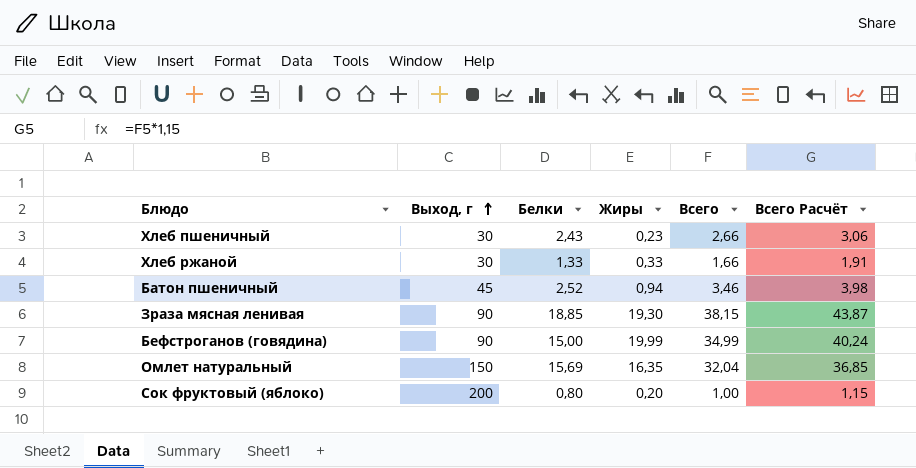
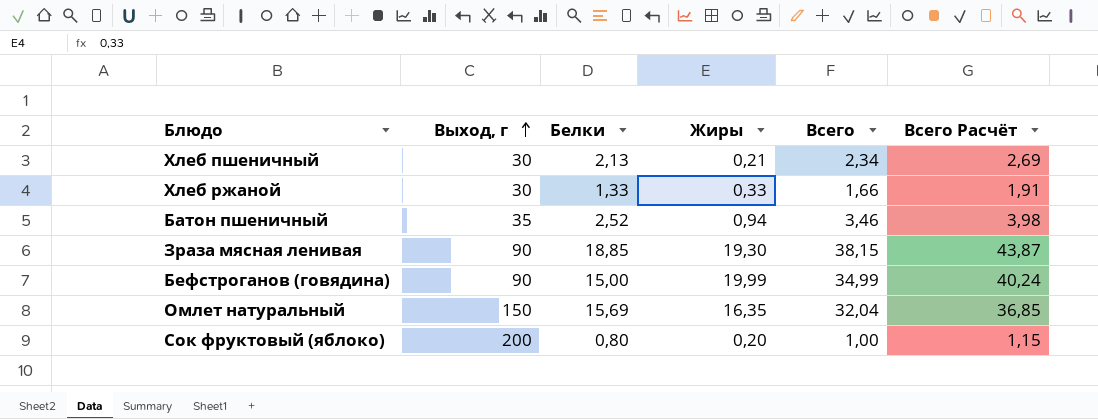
Хлеб пшеничный | Белки: 2,43 -> 2,13
Хлеб пшеничный | Жиры: 0,23 -> 0,21
Хлеб пшеничный | Всего: 2,66 -> 2,34
Хлеб пшеничный | Всего Расчёт: 3,06 -> 2,69
Батон пшеничный | Выход, г: 45 -> 35

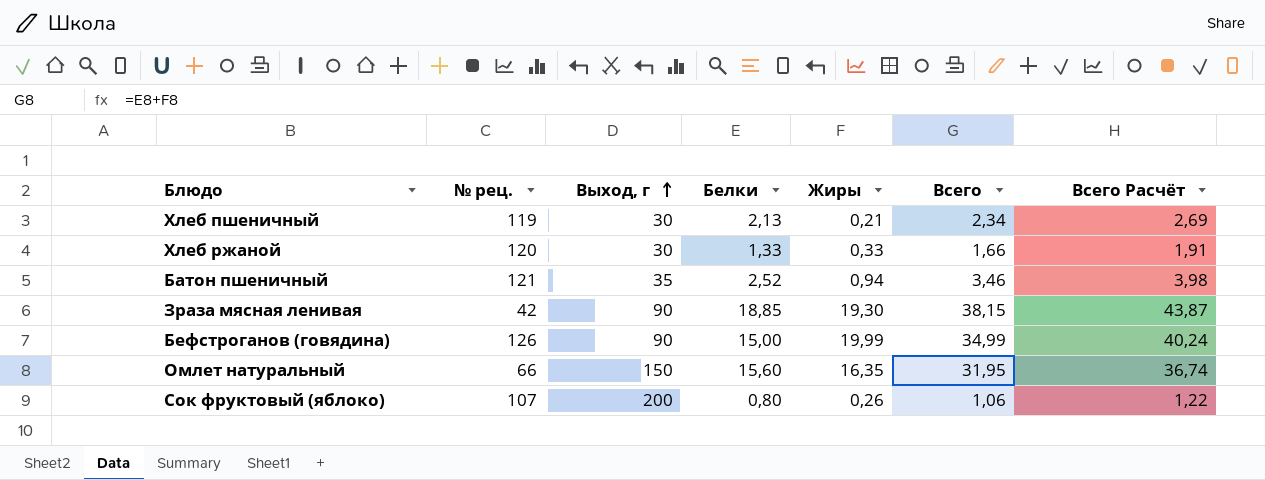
column № рец. | position: none -> 2
Омлет натуральный | Белки: 15,69 -> 15,60
Омлет натуральный | Всего: 32,04 -> 31,95
Омлет натуральный | Всего Расчёт: 36,85 -> 36,74
Сок фруктовый (яблоко) | Жиры: 0,20 -> 0,26
Сок фруктовый (яблоко) | Всего: 1,00 -> 1,06
Сок фруктовый (яблоко) | Всего Расчёт: 1,15 -> 1,22

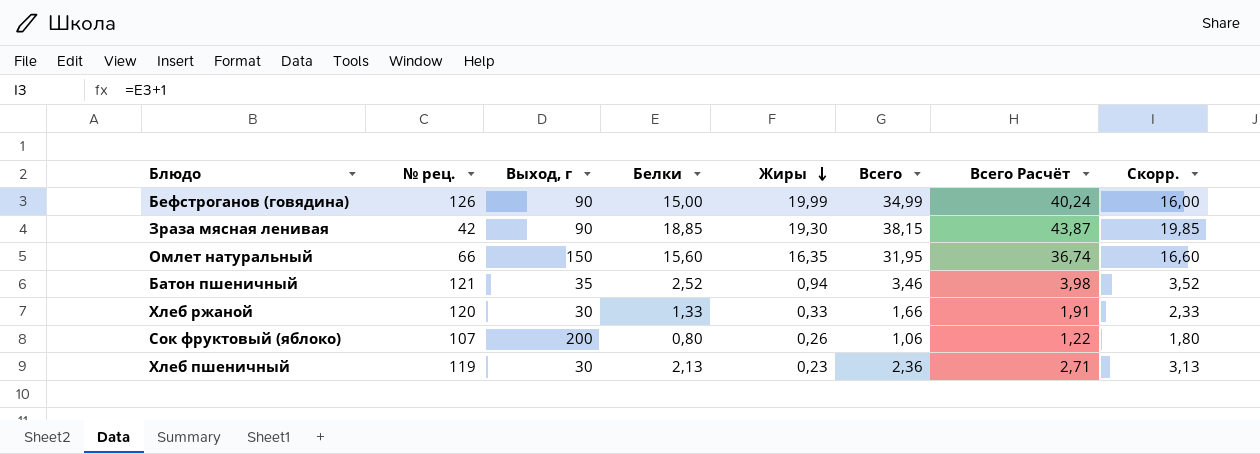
row order: Выход, г ascending -> Жиры descending
column Скорр. | formula: none -> [Белки] + 1
Хлеб пшеничный | Жиры: 0,21 -> 0,23
Хлеб пшеничный | Всего: 2,34 -> 2,36
Хлеб пшеничный | Всего Расчёт: 2,69 -> 2,71

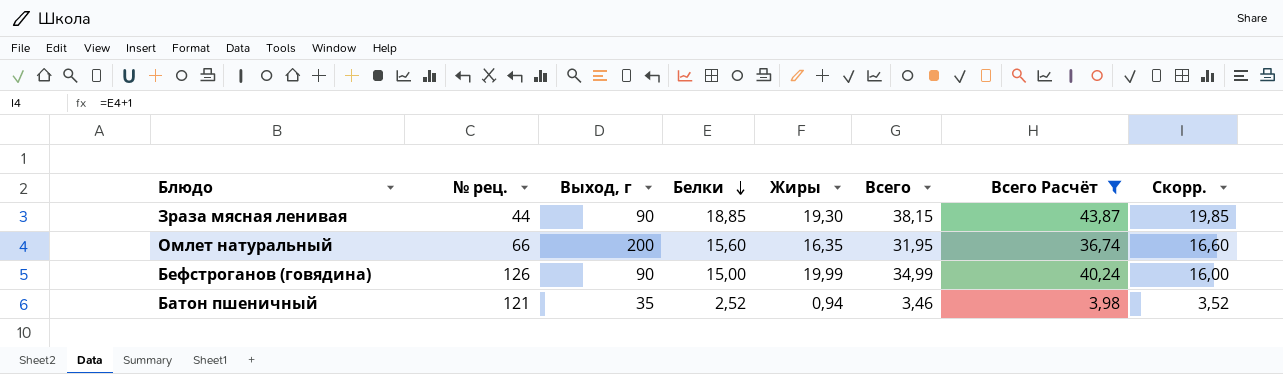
filter: none -> Всего Расчёт >= 3,98
row order: Жиры descending -> Белки descending
Зраза мясная ленивая | № рец.: 42 -> 44
Омлет натуральный | Выход, г: 150 -> 200

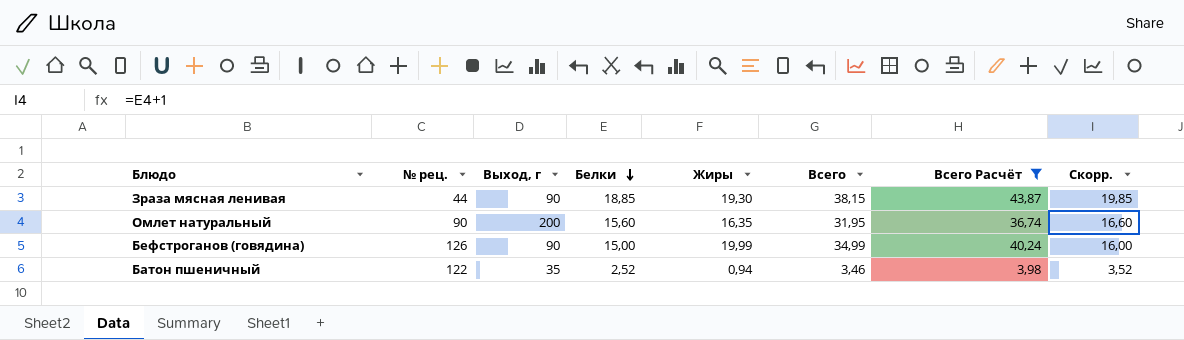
Омлет натуральный | № рец.: 66 -> 90
Батон пшеничный | № рец.: 121 -> 122

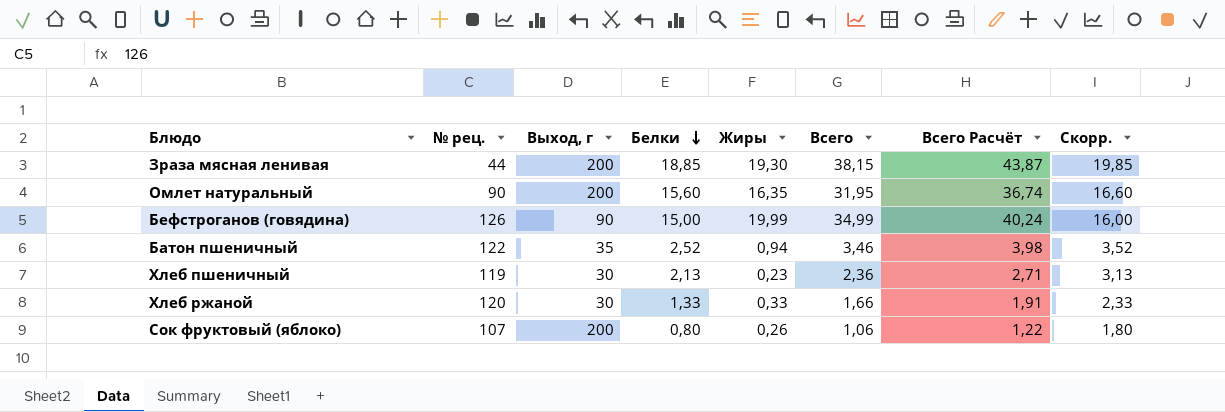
filter: Всего Расчёт >= 3,98 -> none
Зраза мясная ленивая | Выход, г: 90 -> 200

